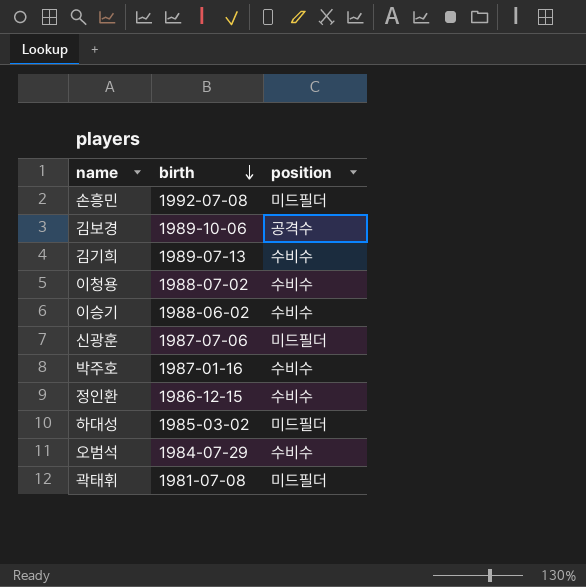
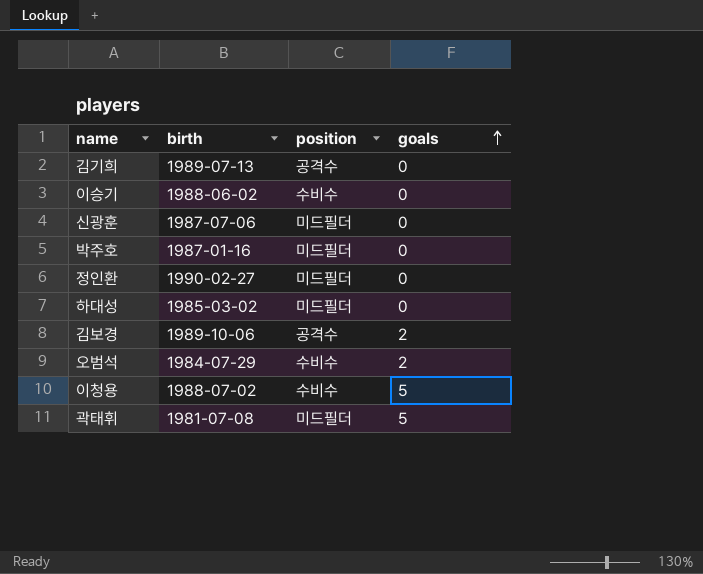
row order: birth descending -> goals ascending
column goals | position: none -> 4
row 손흥민: 1992-07-08 | 미드필더 -> none
김기희 | position: 수비수 -> 공격수
박주호 | position: 수비수 -> 미드필더
정인환 | birth: 1986-12-15 -> 1990-02-27
정인환 | position: 수비수 -> 미드필더

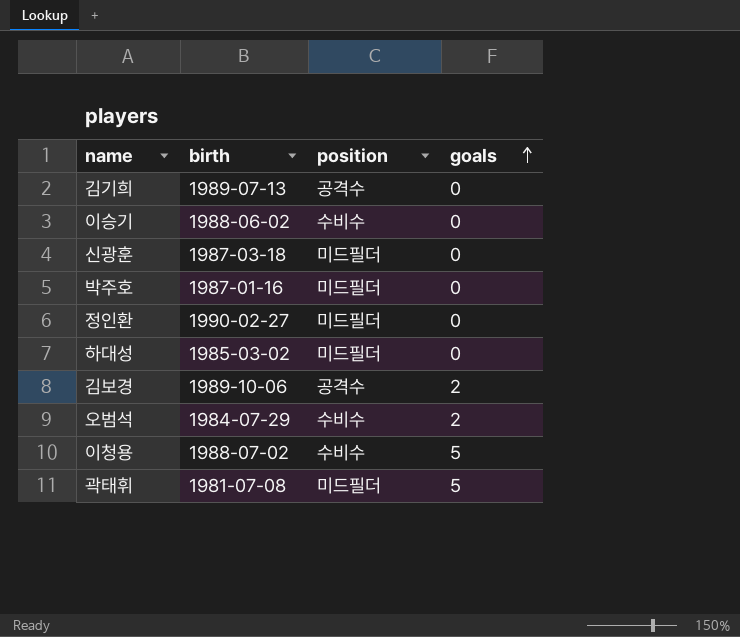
신광훈 | birth: 1987-07-06 -> 1987-03-18

